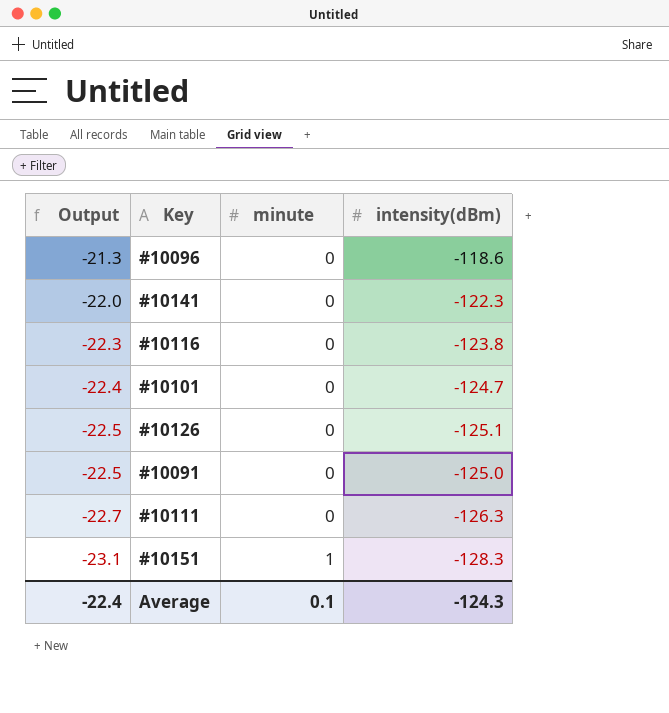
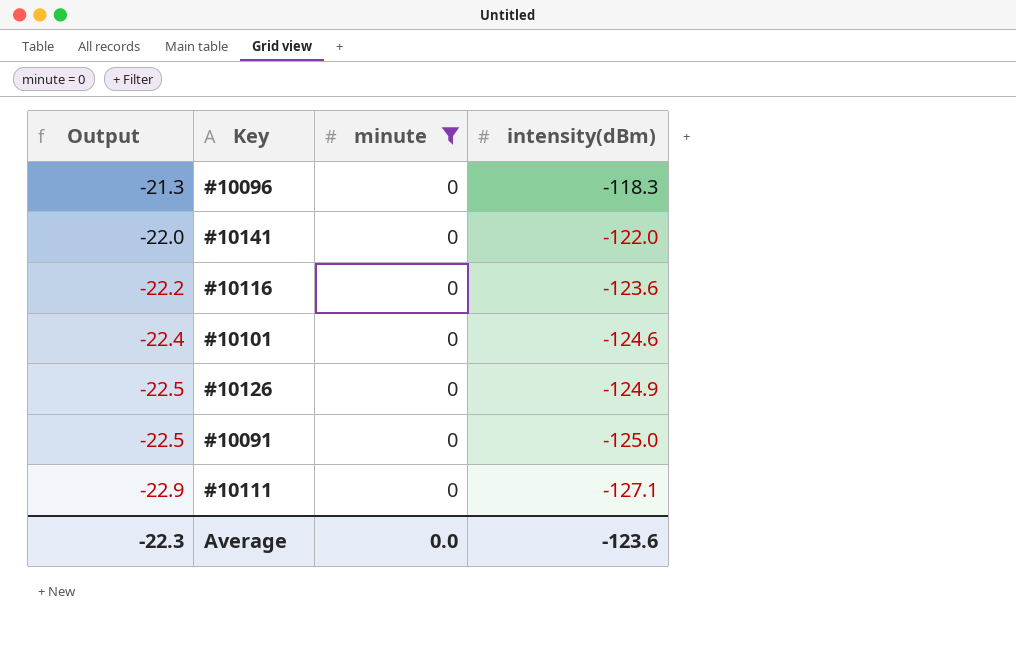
filter: none -> minute = 0
#10096 | intensity(dBm): -118.6 -> -118.3
#10141 | intensity(dBm): -122.3 -> -122.0
#10116 | Output: -22.3 -> -22.2
#10116 | intensity(dBm): -123.8 -> -123.6
#10101 | intensity(dBm): -124.7 -> -124.6
#10126 | intensity(dBm): -125.1 -> -124.9
#10111 | Output: -22.7 -> -22.9
#10111 | intensity(dBm): -126.3 -> -127.1
Average | Output: -22.4 -> -22.3
Average | minute: 0.1 -> 0.0
Average | intensity(dBm): -124.3 -> -123.6

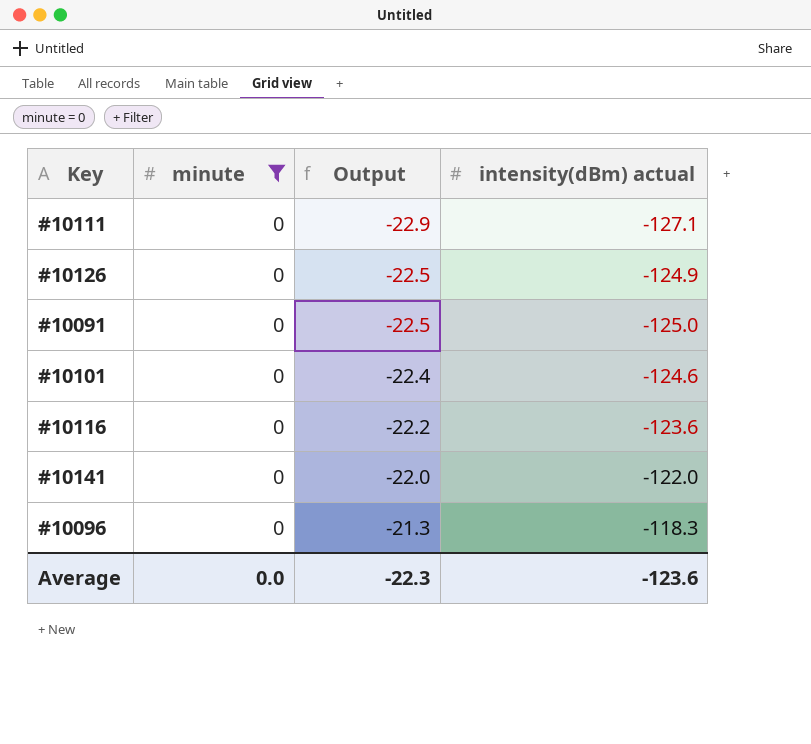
row order: Output descending -> Output ascending
column Output | position: 1 -> 3
column name: intensity(dBm) -> intensity(dBm) actual

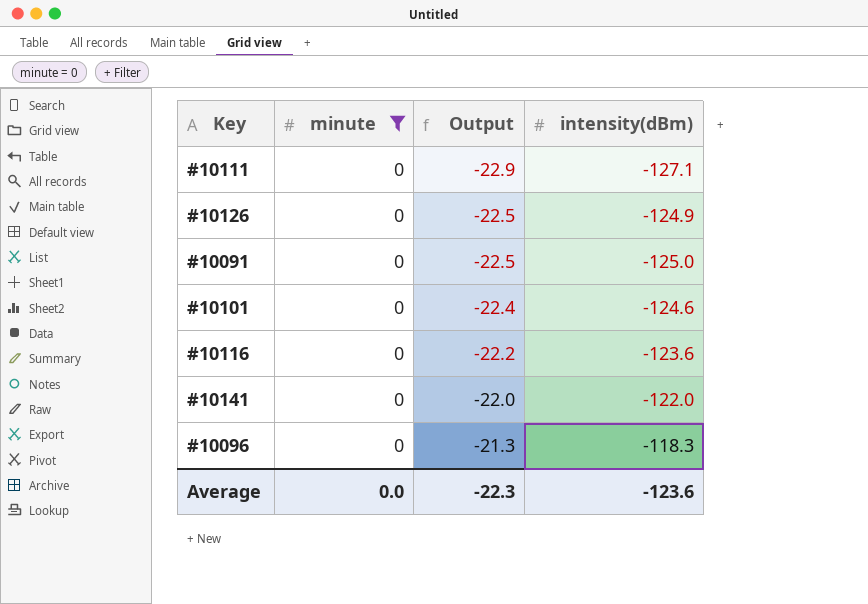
column name: intensity(dBm) actual -> intensity(dBm)

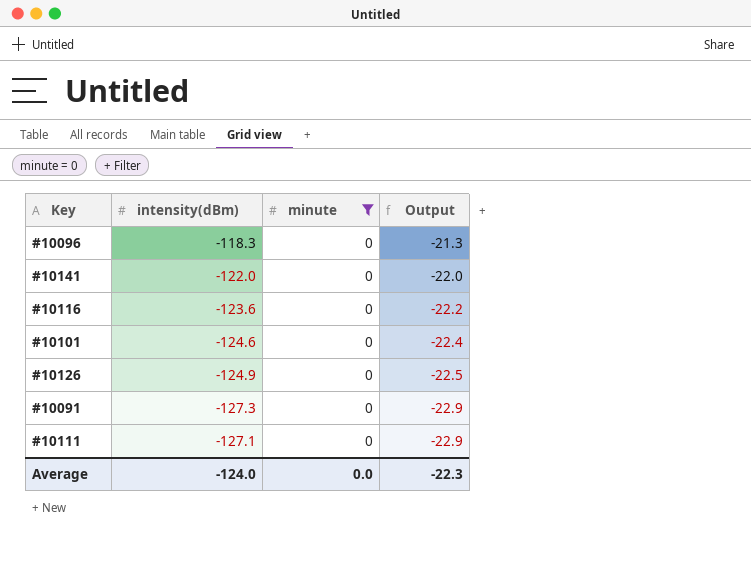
row order: Output ascending -> Output descending
column intensity(dBm) | position: 4 -> 2
#10091 | intensity(dBm): -125.0 -> -127.3
#10091 | Output: -22.5 -> -22.9
Average | intensity(dBm): -123.6 -> -124.0

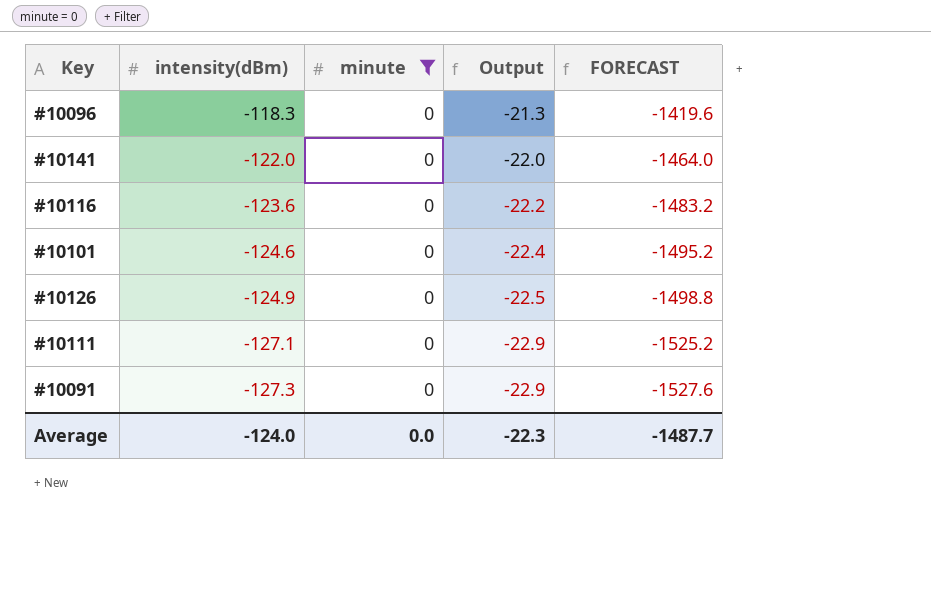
row order: Output descending -> intensity(dBm) descending
column FORECAST | formula: none -> [intensity(dBm)] * 12

